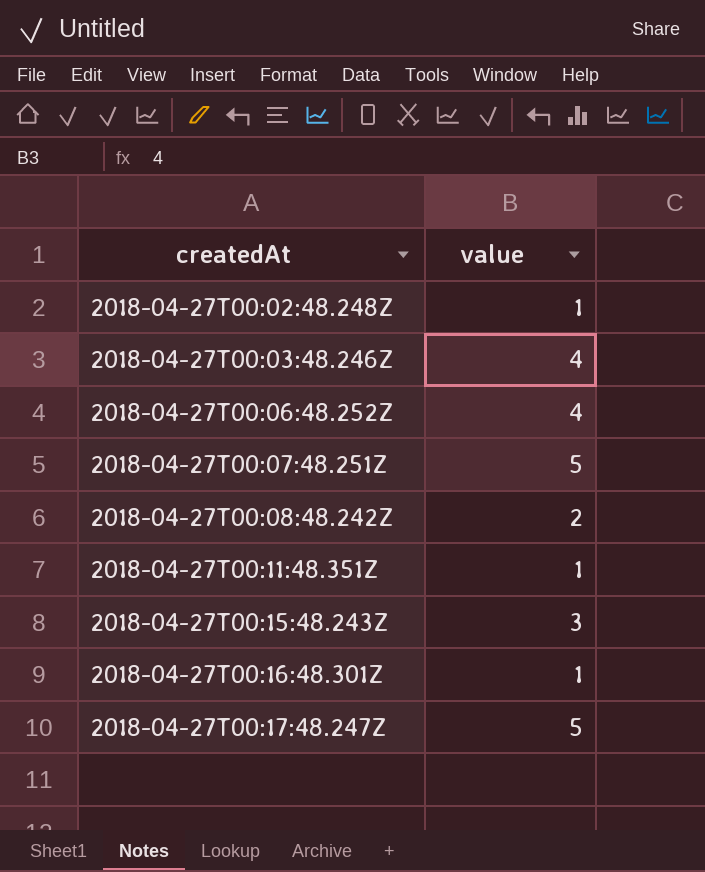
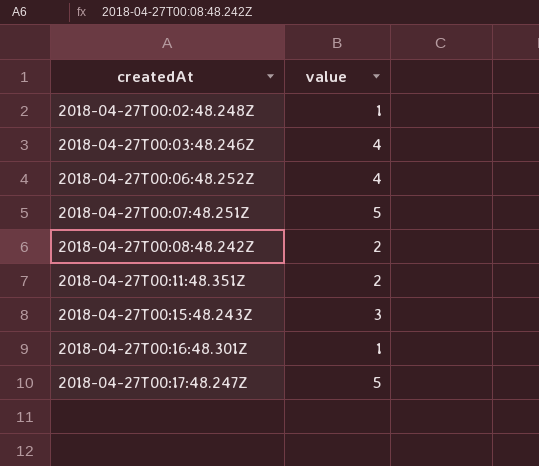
2018-04-27T00:11:48.351Z | value: 1 -> 2

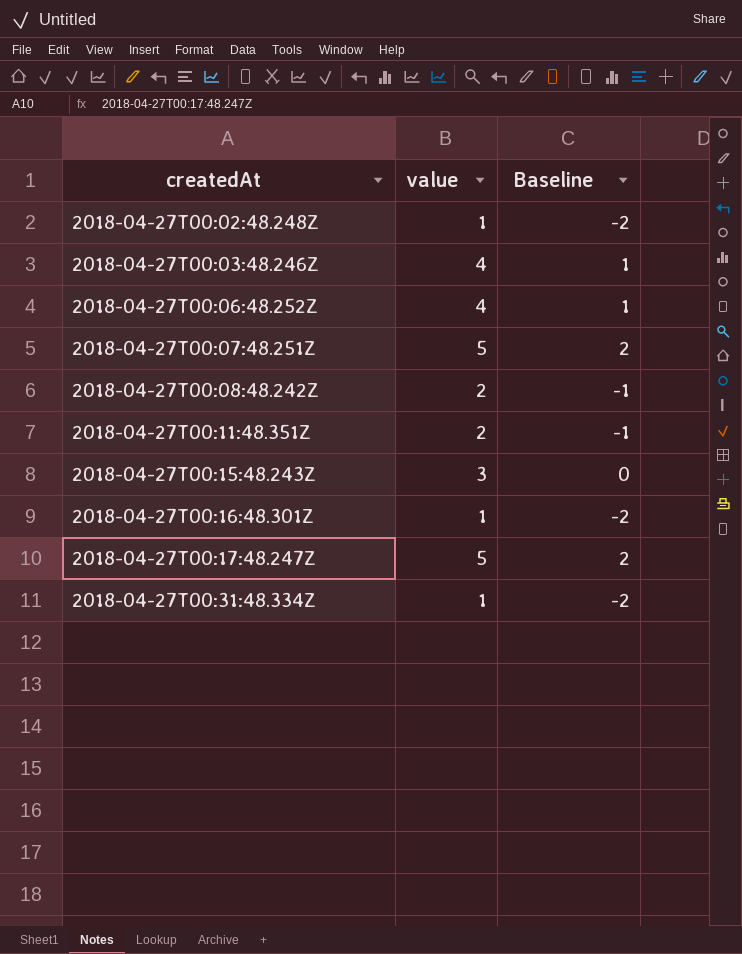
column Baseline | formula: none -> [value] - 3
row 2018-04-27T00:31:48.334Z: none -> 1 | -2

